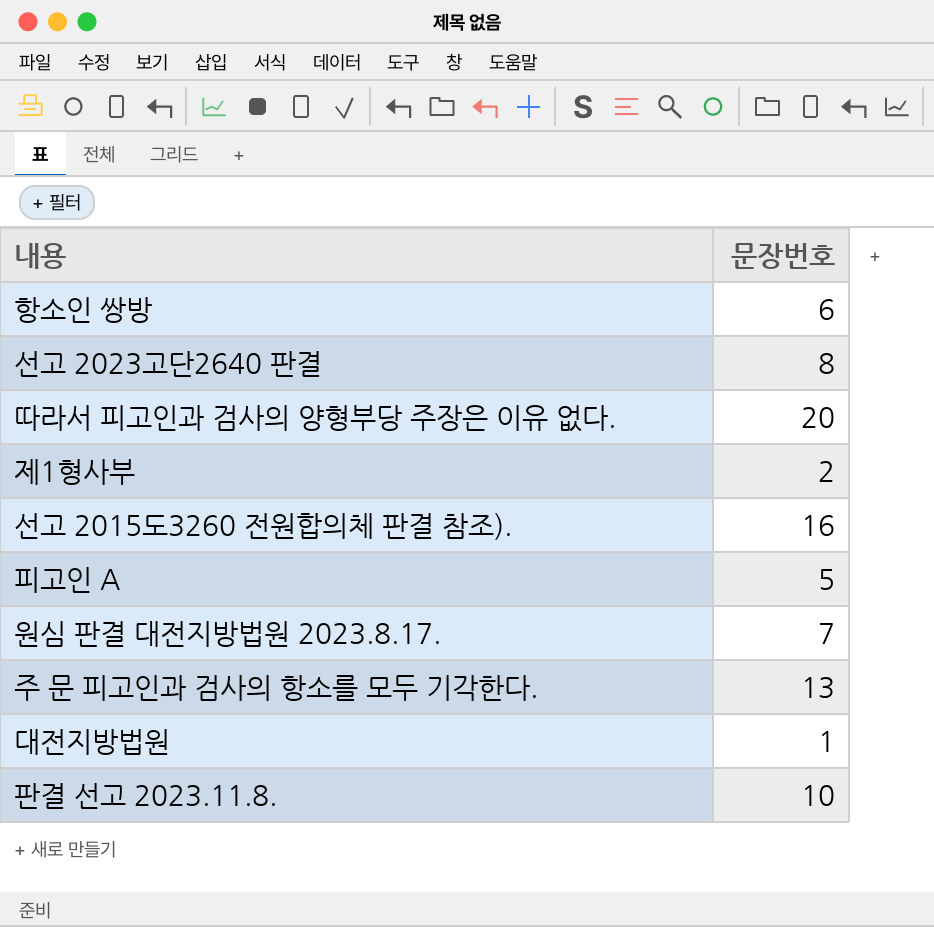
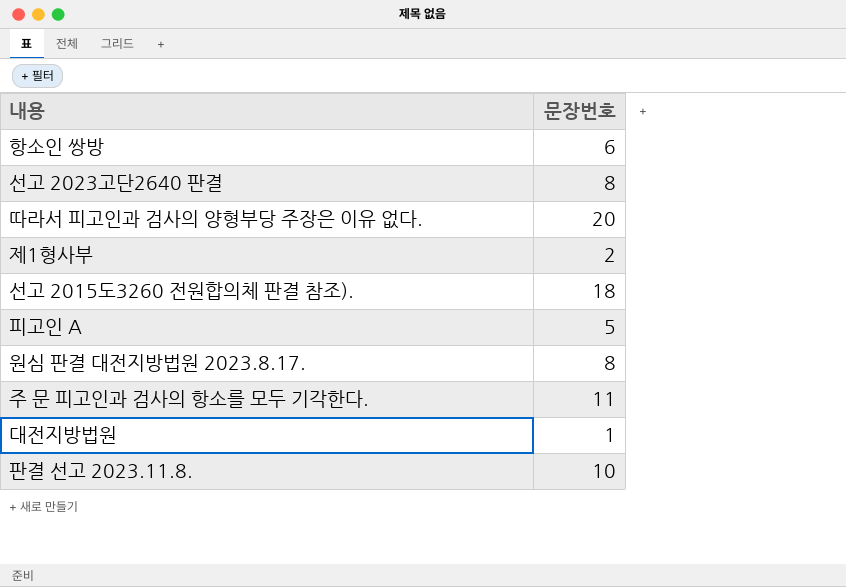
선고 2015도3260 전원합의체 판결 참조). | 문장번호: 16 -> 18
원심 판결 대전지방법원 2023.8.17. | 문장번호: 7 -> 8
주 문 피고인과 검사의 항소를 모두 기각한다. | 문장번호: 13 -> 11

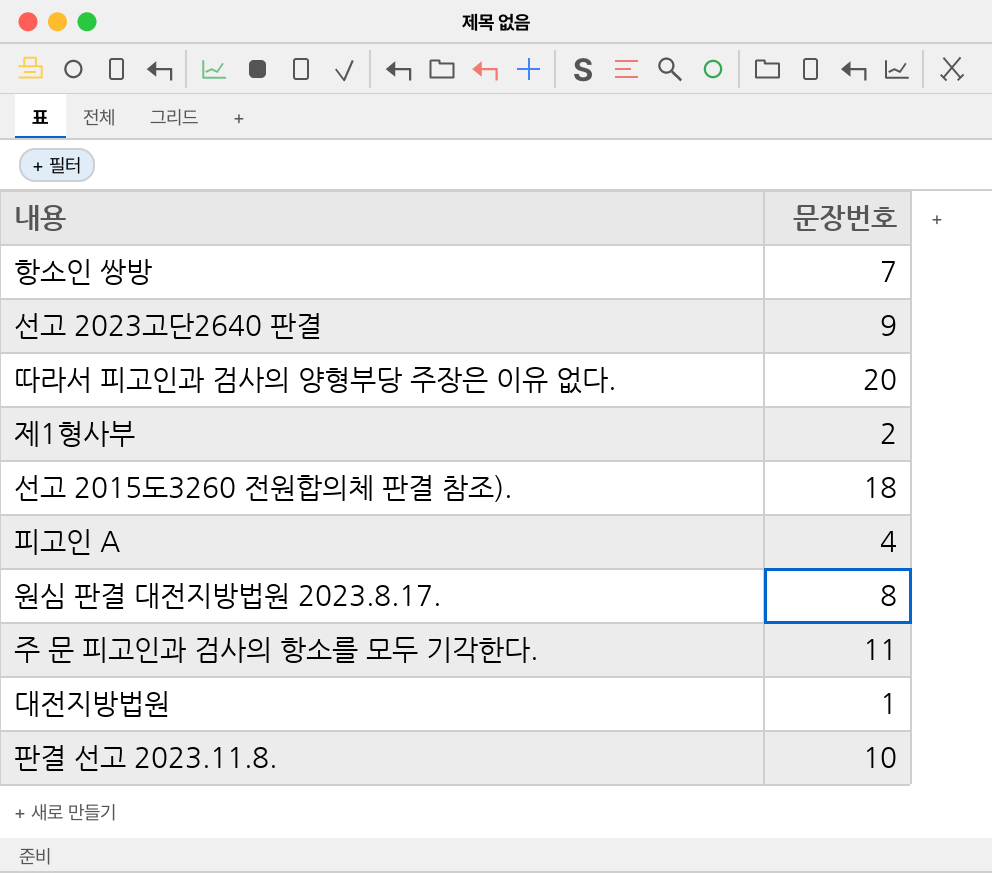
항소인 쌍방 | 문장번호: 6 -> 7
선고 2023고단2640 판결 | 문장번호: 8 -> 9
피고인 A | 문장번호: 5 -> 4

